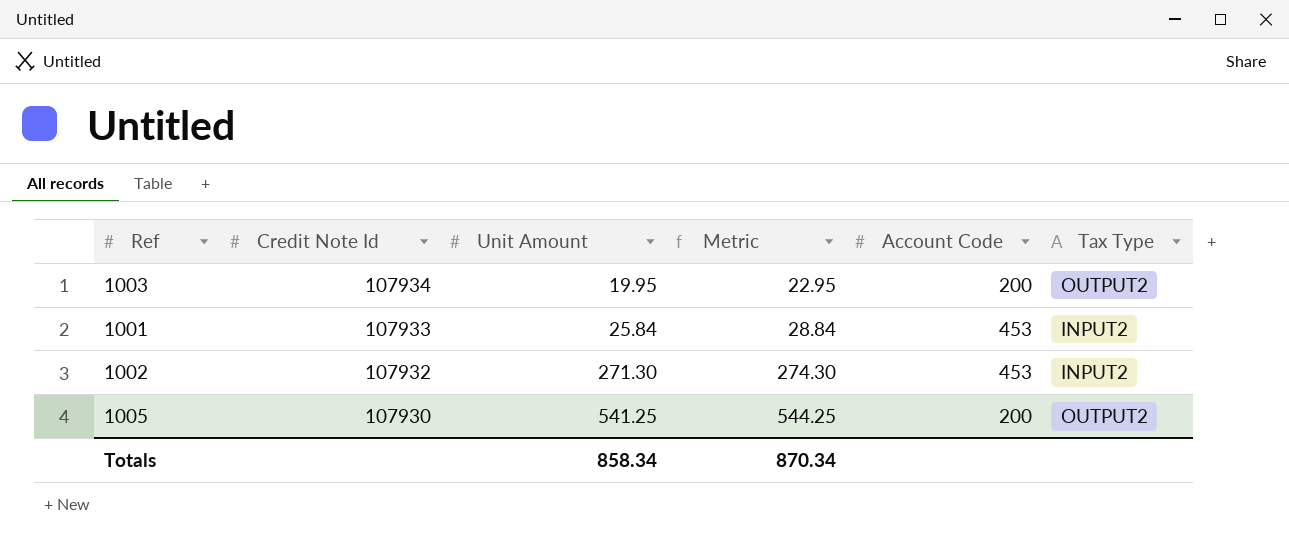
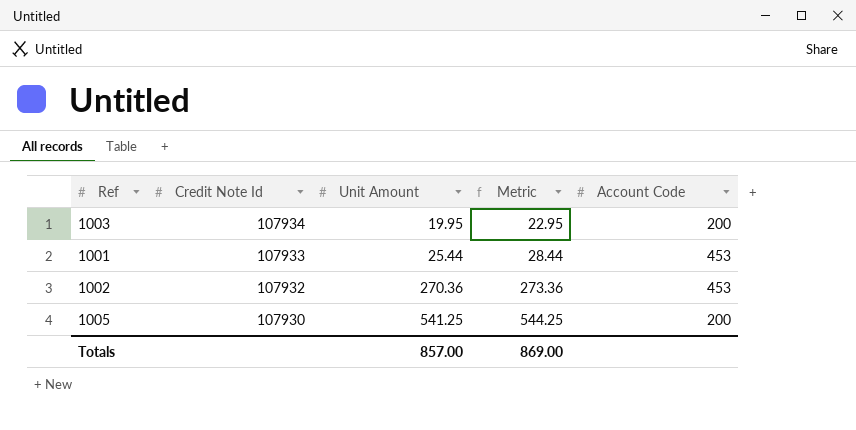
column Tax Type | position: 6 -> none
1001 | Unit Amount: 25.84 -> 25.44
1001 | Metric: 28.84 -> 28.44
1002 | Unit Amount: 271.30 -> 270.36
1002 | Metric: 274.30 -> 273.36
Totals | Unit Amount: 858.34 -> 857.00
Totals | Metric: 870.34 -> 869.00

